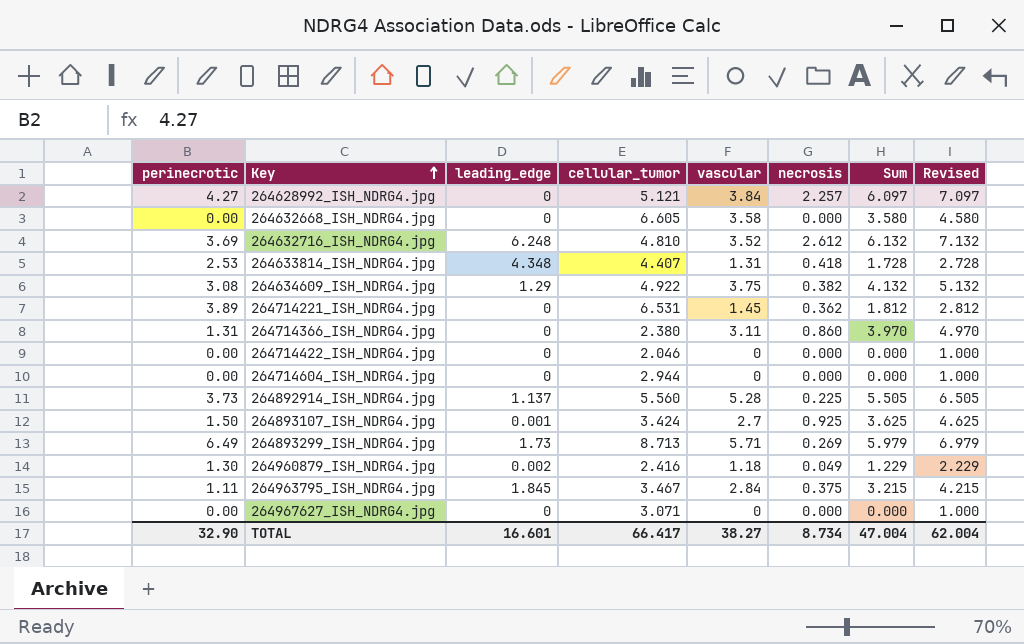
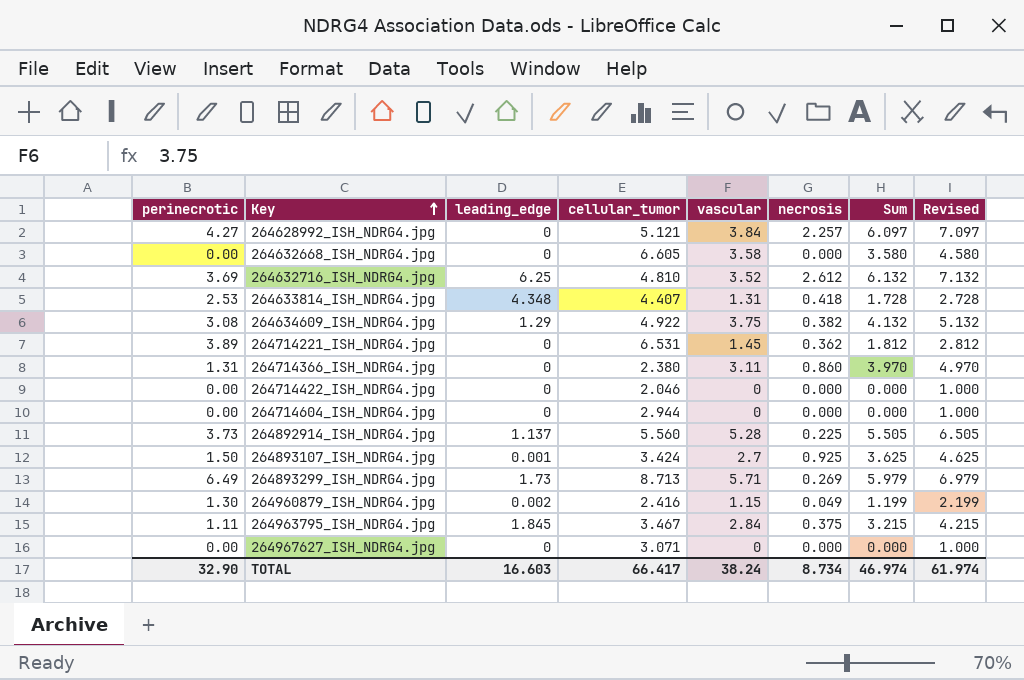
264632716_ISH_NDRG4.jpg | leading_edge: 6.248 -> 6.25
264960879_ISH_NDRG4.jpg | vascular: 1.18 -> 1.15
264960879_ISH_NDRG4.jpg | Sum: 1.229 -> 1.199
264960879_ISH_NDRG4.jpg | Revised: 2.229 -> 2.199
TOTAL | leading_edge: 16.601 -> 16.603
TOTAL | vascular: 38.27 -> 38.24
TOTAL | Sum: 47.004 -> 46.974
TOTAL | Revised: 62.004 -> 61.974

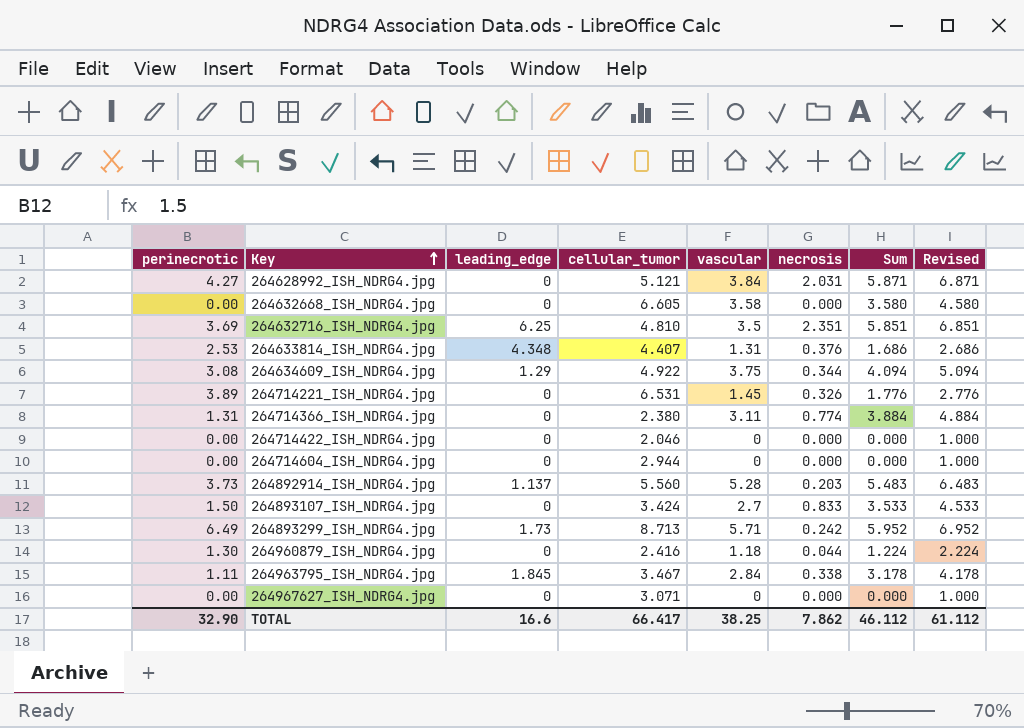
264628992_ISH_NDRG4.jpg | necrosis: 2.257 -> 2.031
264628992_ISH_NDRG4.jpg | Sum: 6.097 -> 5.871
264628992_ISH_NDRG4.jpg | Revised: 7.097 -> 6.871
264632716_ISH_NDRG4.jpg | vascular: 3.52 -> 3.5
264632716_ISH_NDRG4.jpg | necrosis: 2.612 -> 2.351
264632716_ISH_NDRG4.jpg | Sum: 6.132 -> 5.851
264632716_ISH_NDRG4.jpg | Revised: 7.132 -> 6.851
264633814_ISH_NDRG4.jpg | necrosis: 0.418 -> 0.376
264633814_ISH_NDRG4.jpg | Sum: 1.728 -> 1.686
264633814_ISH_NDRG4.jpg | Revised: 2.728 -> 2.686
264634609_ISH_NDRG4.jpg | necrosis: 0.382 -> 0.344
264634609_ISH_NDRG4.jpg | Sum: 4.132 -> 4.094
264634609_ISH_NDRG4.jpg | Revised: 5.132 -> 5.094
264714221_ISH_NDRG4.jpg | necrosis: 0.362 -> 0.326
264714221_ISH_NDRG4.jpg | Sum: 1.812 -> 1.776
264714221_ISH_NDRG4.jpg | Revised: 2.812 -> 2.776
264714366_ISH_NDRG4.jpg | necrosis: 0.860 -> 0.774
264714366_ISH_NDRG4.jpg | Sum: 3.970 -> 3.884
264714366_ISH_NDRG4.jpg | Revised: 4.970 -> 4.884
264892914_ISH_NDRG4.jpg | necrosis: 0.225 -> 0.203
264892914_ISH_NDRG4.jpg | Sum: 5.505 -> 5.483
264892914_ISH_NDRG4.jpg | Revised: 6.505 -> 6.483
264893107_ISH_NDRG4.jpg | leading_edge: 0.001 -> 0
264893107_ISH_NDRG4.jpg | necrosis: 0.925 -> 0.833
264893107_ISH_NDRG4.jpg | Sum: 3.625 -> 3.533
264893107_ISH_NDRG4.jpg | Revised: 4.625 -> 4.533
264893299_ISH_NDRG4.jpg | necrosis: 0.269 -> 0.242
264893299_ISH_NDRG4.jpg | Sum: 5.979 -> 5.952
264893299_ISH_NDRG4.jpg | Revised: 6.979 -> 6.952
264960879_ISH_NDRG4.jpg | leading_edge: 0.002 -> 0
264960879_ISH_NDRG4.jpg | vascular: 1.15 -> 1.18
264960879_ISH_NDRG4.jpg | necrosis: 0.049 -> 0.044
264960879_ISH_NDRG4.jpg | Sum: 1.199 -> 1.224
264960879_ISH_NDRG4.jpg | Revised: 2.199 -> 2.224
264963795_ISH_NDRG4.jpg | necrosis: 0.375 -> 0.338
264963795_ISH_NDRG4.jpg | Sum: 3.215 -> 3.178
264963795_ISH_NDRG4.jpg | Revised: 4.215 -> 4.178
TOTAL | leading_edge: 16.603 -> 16.6
TOTAL | vascular: 38.24 -> 38.25
TOTAL | necrosis: 8.734 -> 7.862
TOTAL | Sum: 46.974 -> 46.112
TOTAL | Revised: 61.974 -> 61.112

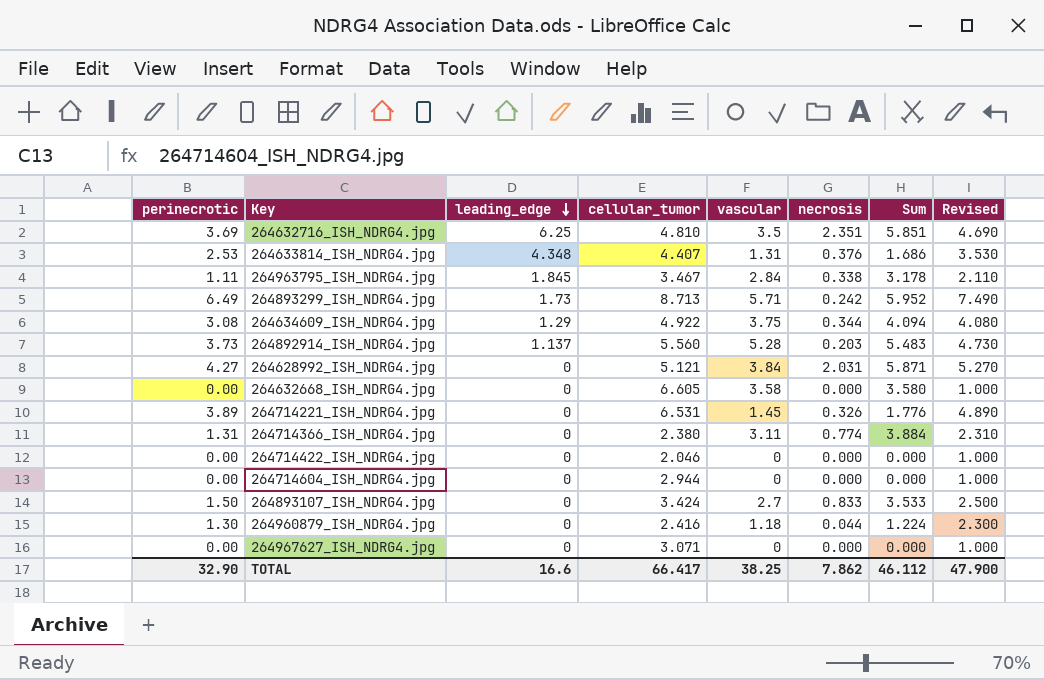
row order: Key ascending -> leading_edge descending
column Revised | formula: [Sum] + 1 -> [perinecrotic] + 1
TOTAL | Revised: 61.112 -> 47.900

